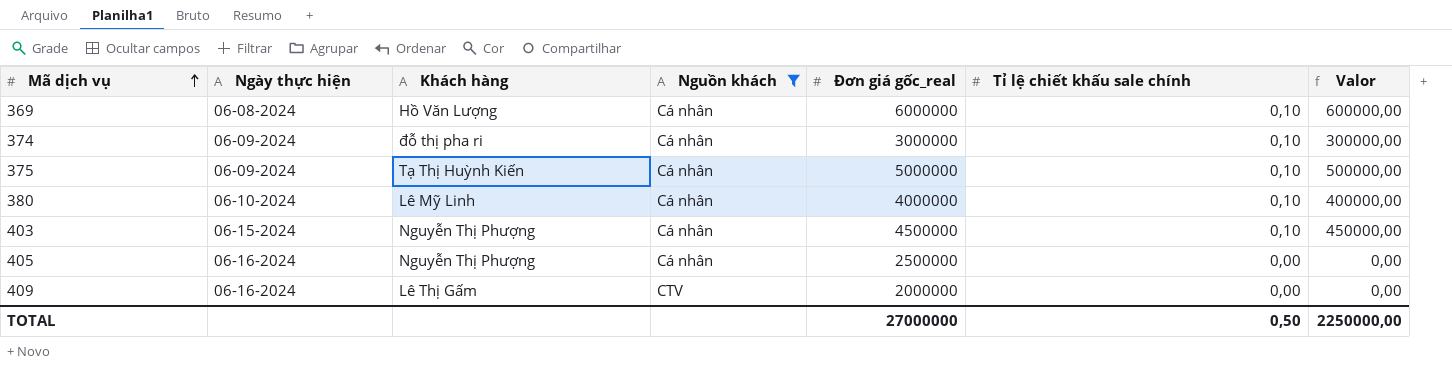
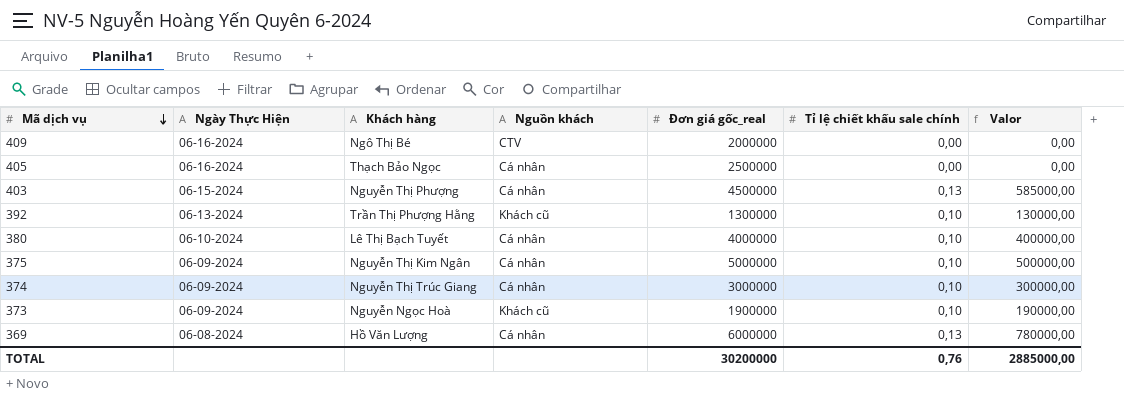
filter: Nguồn khách != Khách cũ -> none
row order: Mã dịch vụ ascending -> Mã dịch vụ descending
column name: Ngày thực hiện -> Ngày Thực Hiện
409 | Khách hàng: Lê Thị Gấm -> Ngô Thị Bé
405 | Khách hàng: Nguyễn Thị Phượng -> Thạch Bảo Ngọc
403 | Tỉ lệ chiết khấu sale chính: 0,10 -> 0,13
403 | Valor: 450000,00 -> 585000,00
380 | Khách hàng: Lê Mỹ Linh -> Lê Thị Bạch Tuyết
375 | Khách hàng: Tạ Thị Huỳnh Kiến -> Nguyễn Thị Kim Ngân
374 | Khách hàng: đỗ thị pha ri -> Nguyễn Thị Trúc Giang
369 | Tỉ lệ chiết khấu sale chính: 0,10 -> 0,13
369 | Valor: 600000,00 -> 780000,00
TOTAL | Đơn giá gốc_real: 27000000 -> 30200000
TOTAL | Tỉ lệ chiết khấu sale chính: 0,50 -> 0,76
TOTAL | Valor: 2250000,00 -> 2885000,00

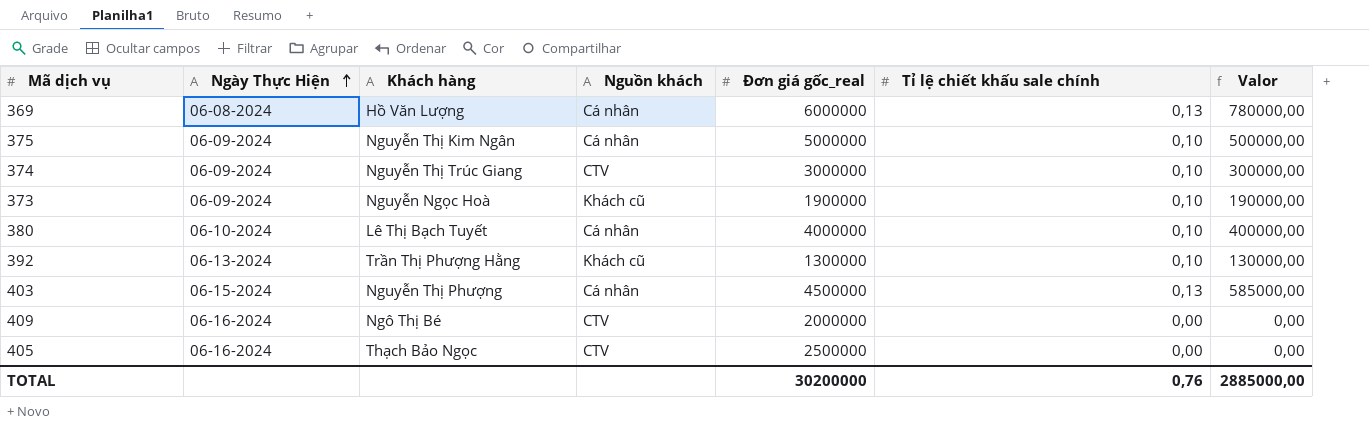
row order: Mã dịch vụ descending -> Ngày Thực Hiện ascending
374 | Nguồn khách: Cá nhân -> CTV
405 | Nguồn khách: Cá nhân -> CTV

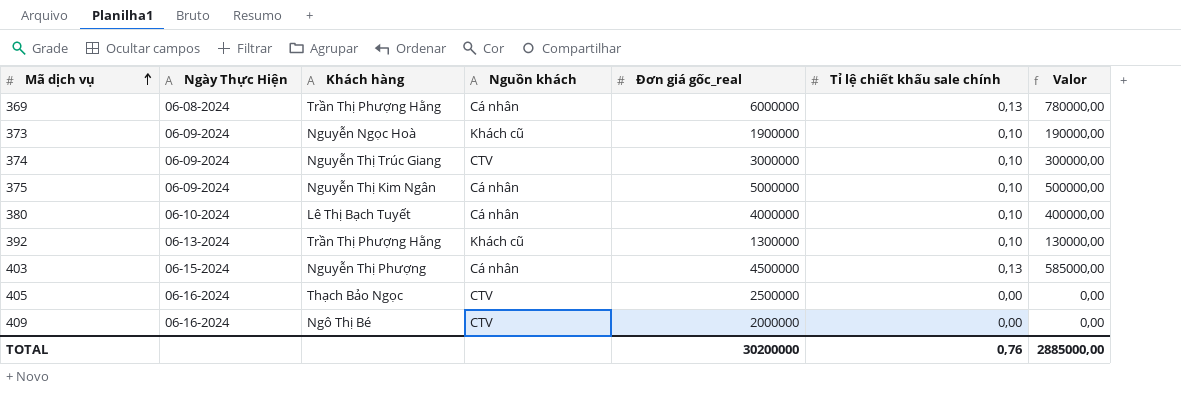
row order: Ngày Thực Hiện ascending -> Mã dịch vụ ascending
369 | Khách hàng: Hồ Văn Lượng -> Trần Thị Phượng Hằng

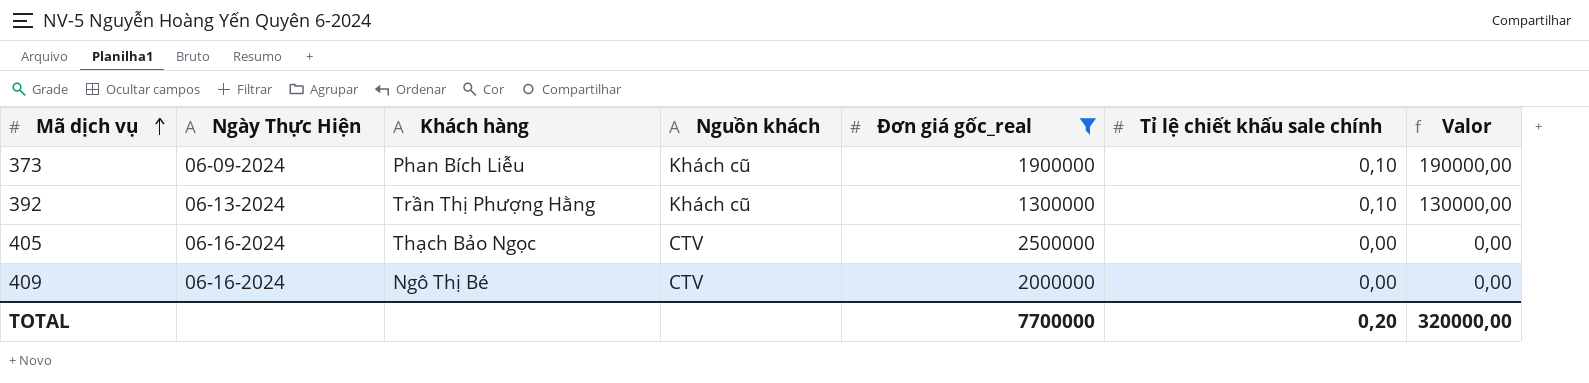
filter: none -> Đơn giá gốc_real <= 2500000
373 | Khách hàng: Nguyễn Ngọc Hoà -> Phan Bích Liễu
TOTAL | Đơn giá gốc_real: 30200000 -> 7700000
TOTAL | Tỉ lệ chiết khấu sale chính: 0,76 -> 0,20
TOTAL | Valor: 2885000,00 -> 320000,00

